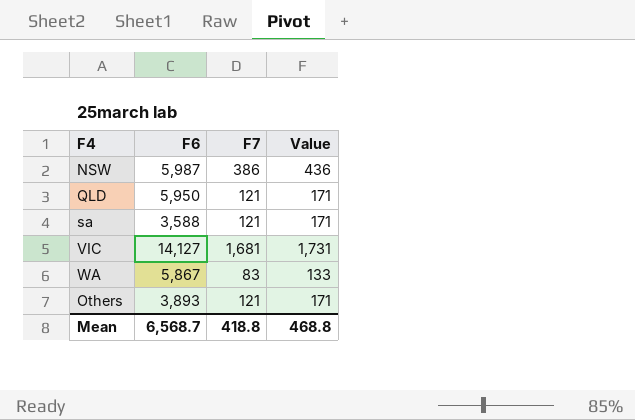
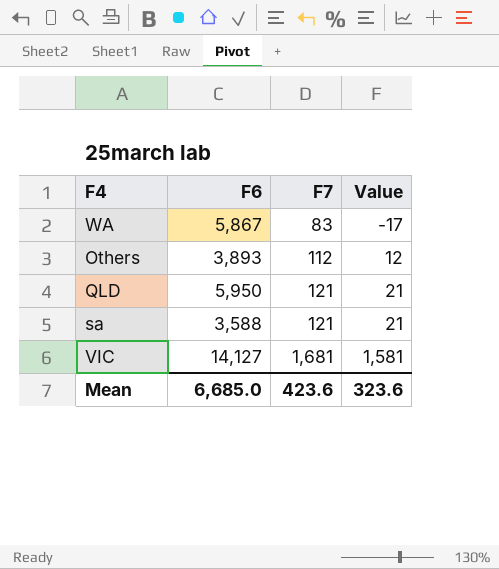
row order: none -> F7 ascending
column Value | formula: [F7] + 50 -> [F7] - 100
row NSW: 5,987 | 386 | 436 -> none
Others | F7: 121 -> 112
Mean | F6: 6,568.7 -> 6,685.0
Mean | F7: 418.8 -> 423.6
Mean | Value: 468.8 -> 323.6

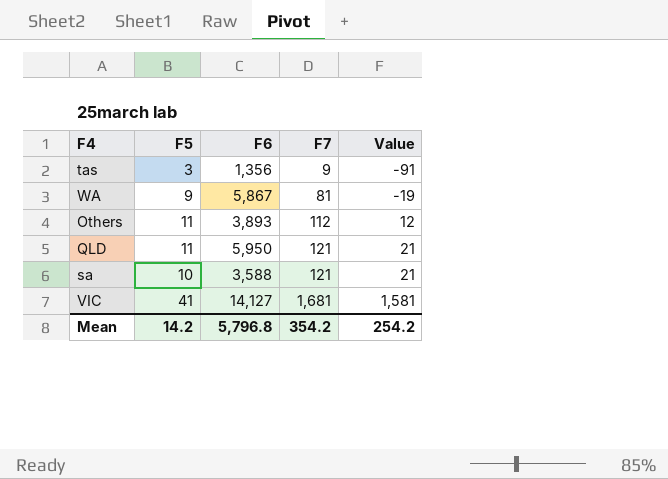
column F5 | position: none -> 2
row tas: none -> 3 | 1,356 | 9 | -91
WA | F7: 83 -> 81
WA | Value: -17 -> -19
Mean | F6: 6,685.0 -> 5,796.8
Mean | F7: 423.6 -> 354.2
Mean | Value: 323.6 -> 254.2

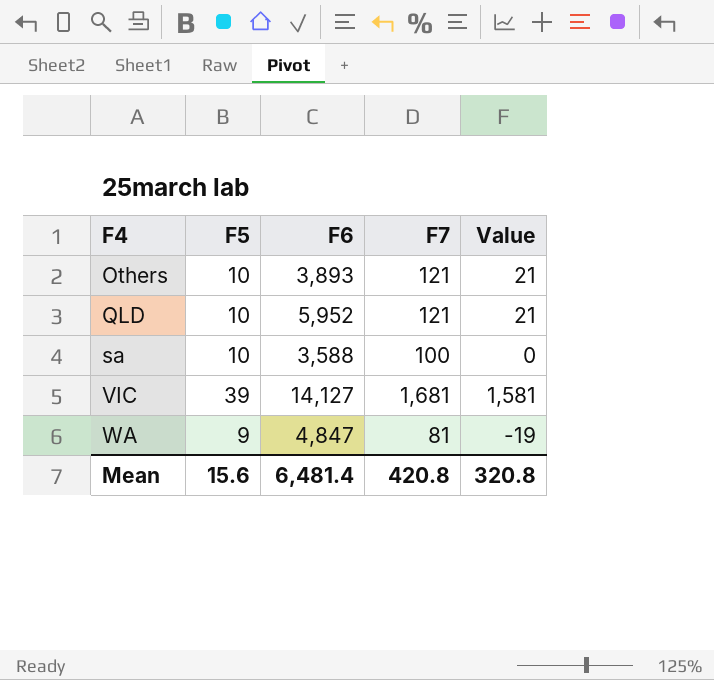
row order: F7 ascending -> F4 ascending
row tas: 3 | 1,356 | 9 | -91 -> none
Others | F5: 11 -> 10
Others | F7: 112 -> 121
Others | Value: 12 -> 21
QLD | F5: 11 -> 10
QLD | F6: 5,950 -> 5,952
sa | F7: 121 -> 100
sa | Value: 21 -> 0
VIC | F5: 41 -> 39
WA | F6: 5,867 -> 4,847
Mean | F5: 14.2 -> 15.6
Mean | F6: 5,796.8 -> 6,481.4
Mean | F7: 354.2 -> 420.8
Mean | Value: 254.2 -> 320.8

